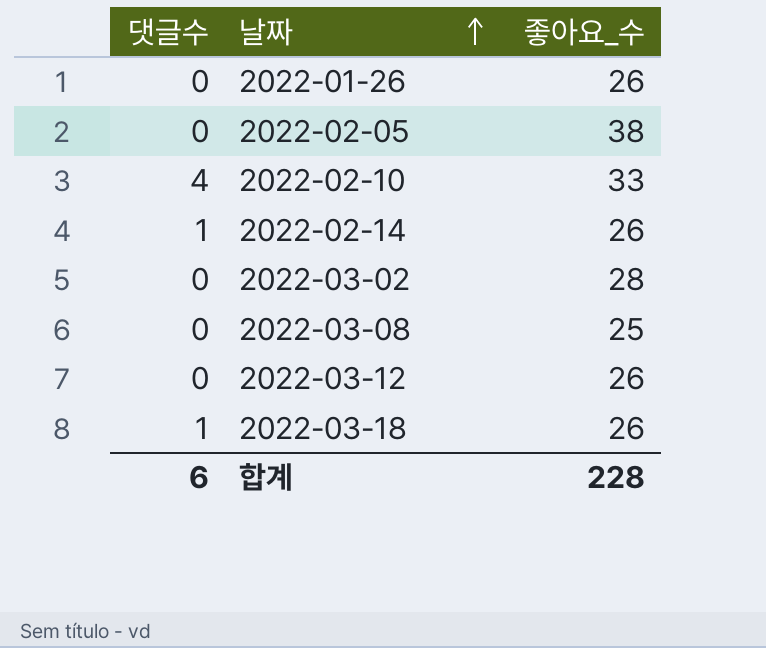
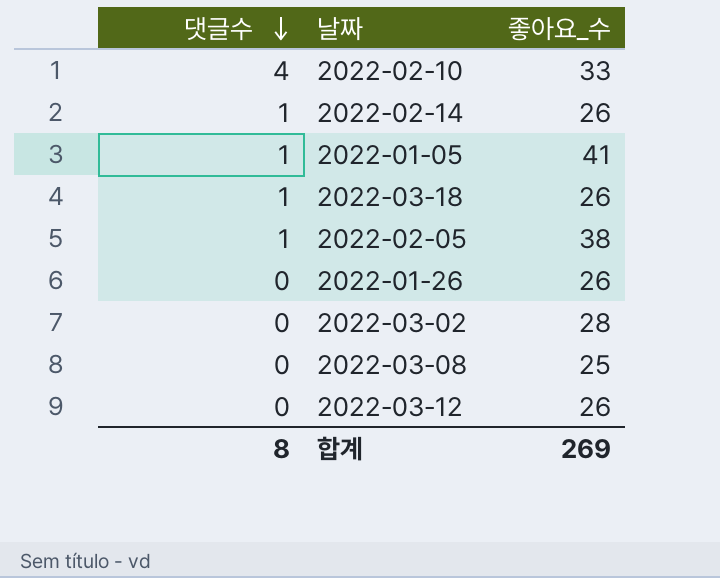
row order: 날짜 ascending -> 댓글수 descending
row 2022-01-05: none -> 1 | 41
2022-02-05 | 댓글수: 0 -> 1
합계 | 댓글수: 6 -> 8
합계 | 좋아요_수: 228 -> 269

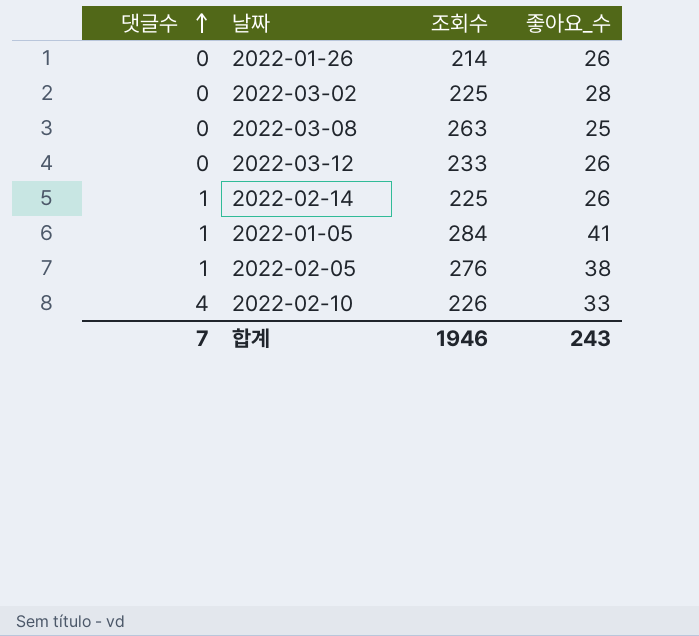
row order: 댓글수 descending -> 댓글수 ascending
column 조회수 | position: none -> 3
row 2022-03-18: 1 | 26 -> none
합계 | 댓글수: 8 -> 7
합계 | 좋아요_수: 269 -> 243

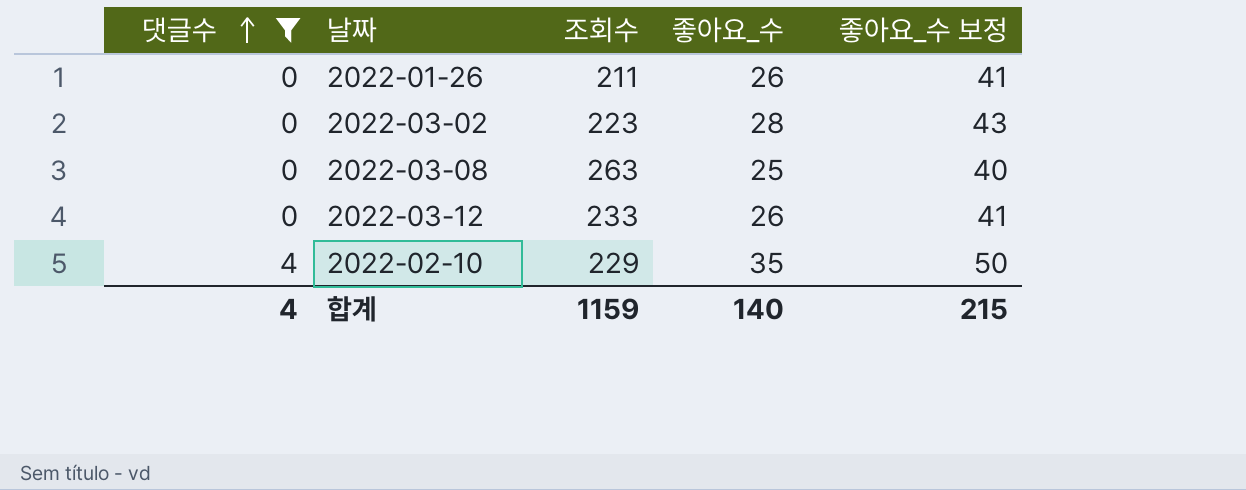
filter: none -> 댓글수 != 1
column 좋아요_수 보정 | formula: none -> [좋아요_수] + 15
2022-01-26 | 조회수: 214 -> 211
2022-03-02 | 조회수: 225 -> 223
2022-02-10 | 조회수: 226 -> 229
2022-02-10 | 좋아요_수: 33 -> 35
합계 | 댓글수: 7 -> 4
합계 | 조회수: 1946 -> 1159
합계 | 좋아요_수: 243 -> 140

